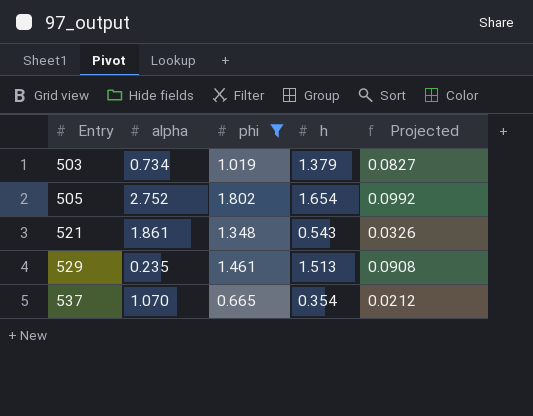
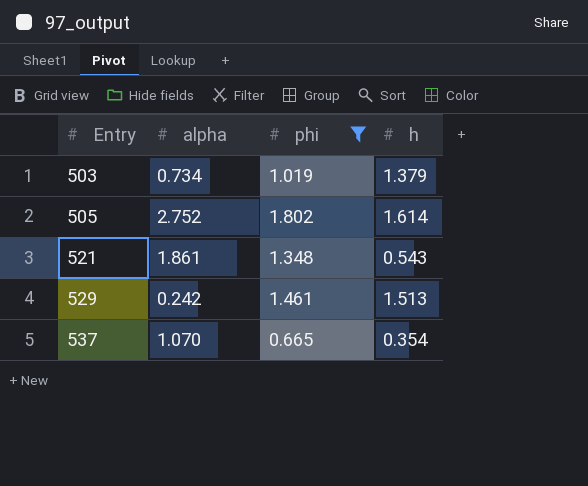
column Projected | formula: [h] * 0.06 -> none
505 | h: 1.654 -> 1.614
529 | alpha: 0.235 -> 0.242

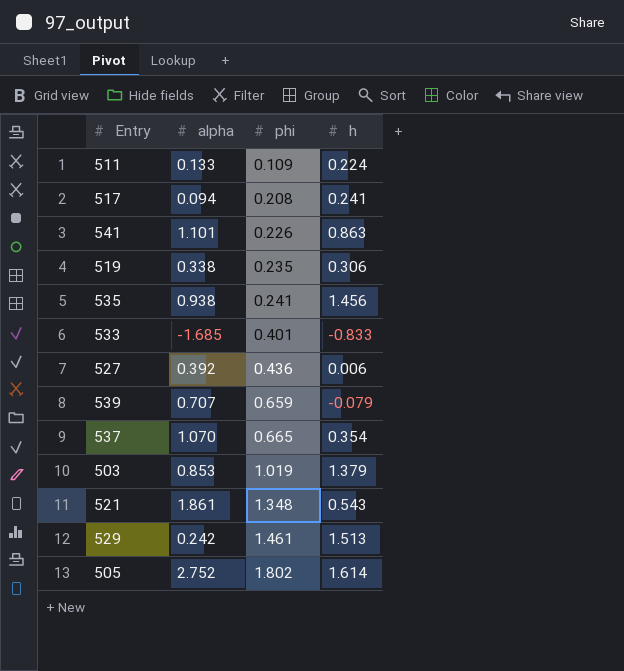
filter: phi >= 0.665 -> none
row order: Entry ascending -> phi ascending
503 | alpha: 0.734 -> 0.853

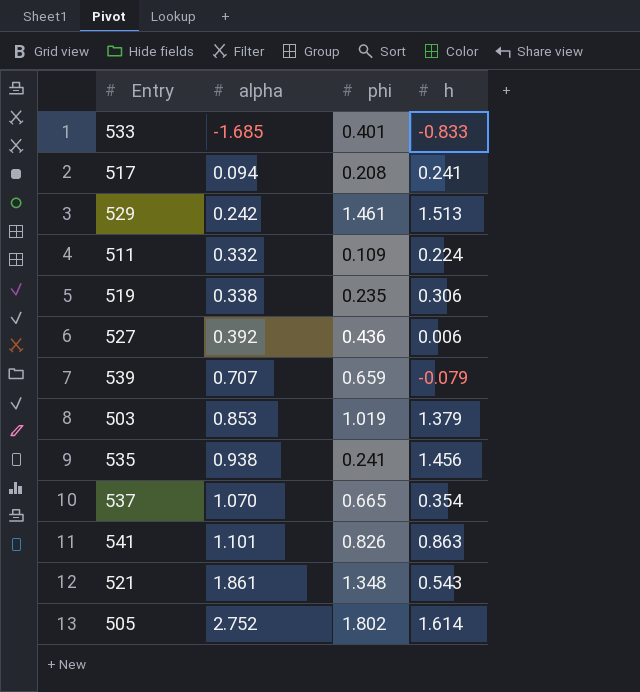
row order: phi ascending -> alpha ascending
511 | alpha: 0.133 -> 0.332
541 | phi: 0.226 -> 0.826

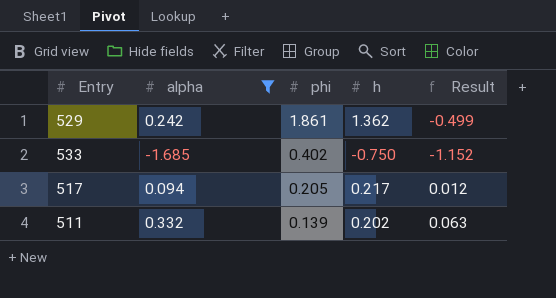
filter: none -> alpha <= 0.332
row order: alpha ascending -> phi descending
column Result | formula: none -> [h] - [phi]
529 | phi: 1.461 -> 1.861
529 | h: 1.513 -> 1.362
533 | phi: 0.401 -> 0.402
533 | h: -0.833 -> -0.750
517 | phi: 0.208 -> 0.205
517 | h: 0.241 -> 0.217
511 | phi: 0.109 -> 0.139
511 | h: 0.224 -> 0.202

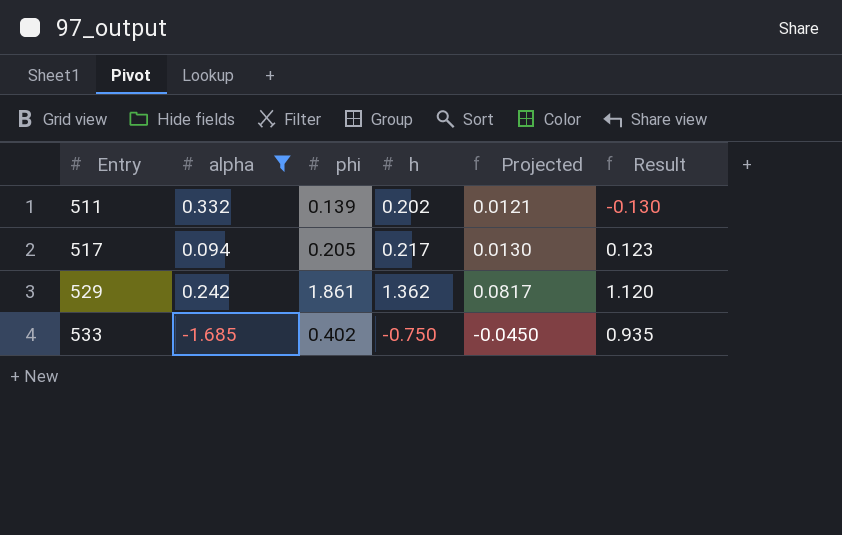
row order: phi descending -> Entry ascending
column Projected | formula: none -> [h] * 0.06
column Result | formula: [h] - [phi] -> [h] - [alpha]

